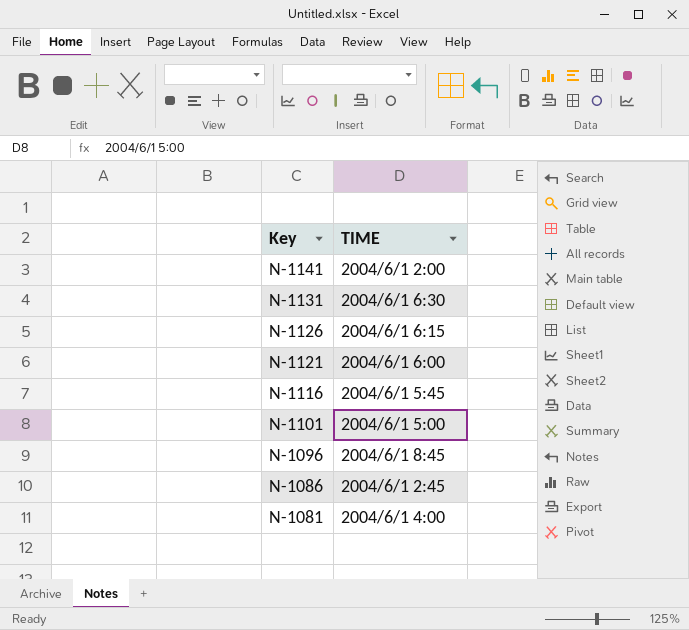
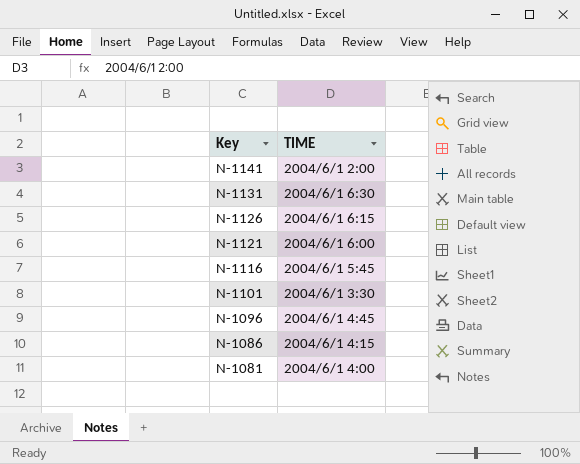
N-1101 | TIME: 2004/6/1 5:00 -> 2004/6/1 3:30
N-1096 | TIME: 2004/6/1 8:45 -> 2004/6/1 4:45
N-1086 | TIME: 2004/6/1 2:45 -> 2004/6/1 4:15

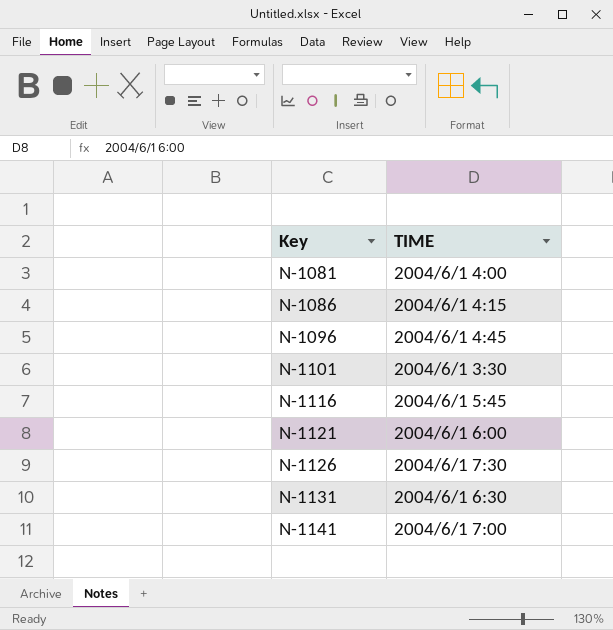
row order: Key descending -> Key ascending
N-1126 | TIME: 2004/6/1 6:15 -> 2004/6/1 7:30
N-1141 | TIME: 2004/6/1 2:00 -> 2004/6/1 7:00

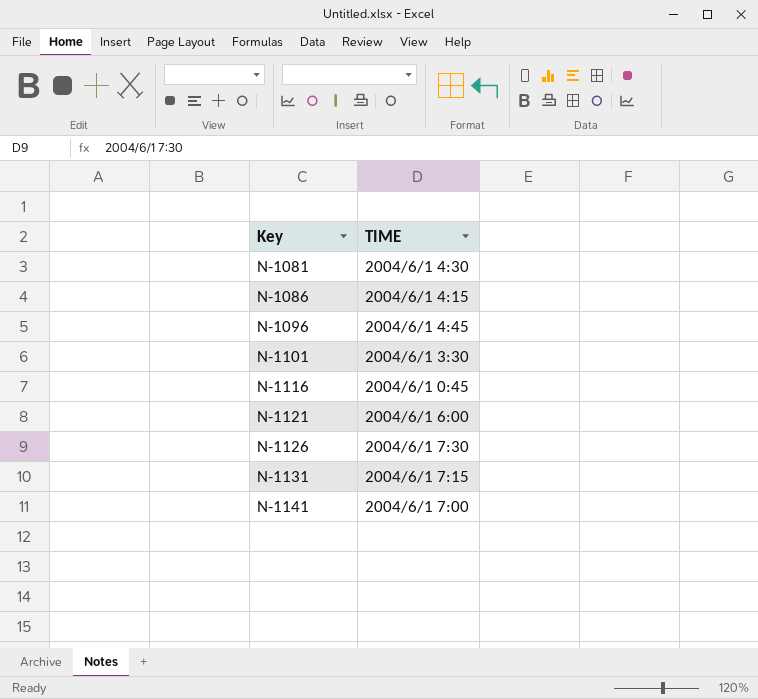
N-1081 | TIME: 2004/6/1 4:00 -> 2004/6/1 4:30
N-1116 | TIME: 2004/6/1 5:45 -> 2004/6/1 0:45
N-1131 | TIME: 2004/6/1 6:30 -> 2004/6/1 7:15

